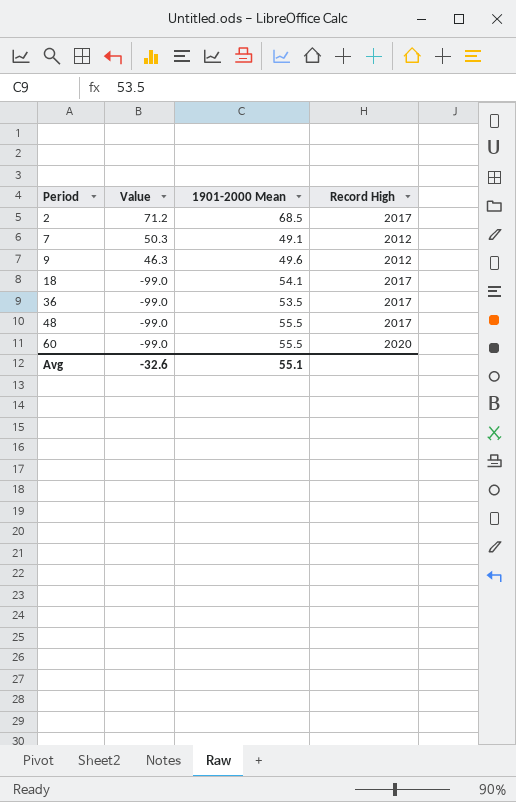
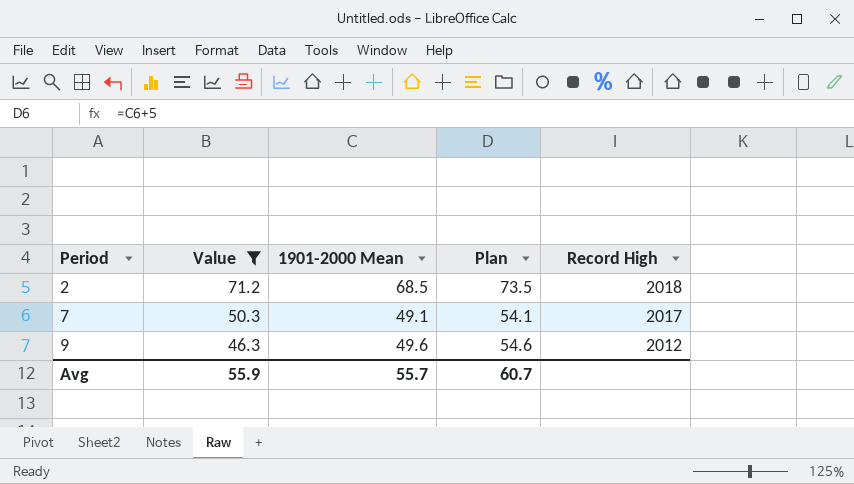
filter: none -> Value != -99.0
column Plan | formula: none -> [1901-2000 Mean] + 5
2 | Record High: 2017 -> 2018
7 | Record High: 2012 -> 2017
Avg | Value: -32.6 -> 55.9
Avg | 1901-2000 Mean: 55.1 -> 55.7

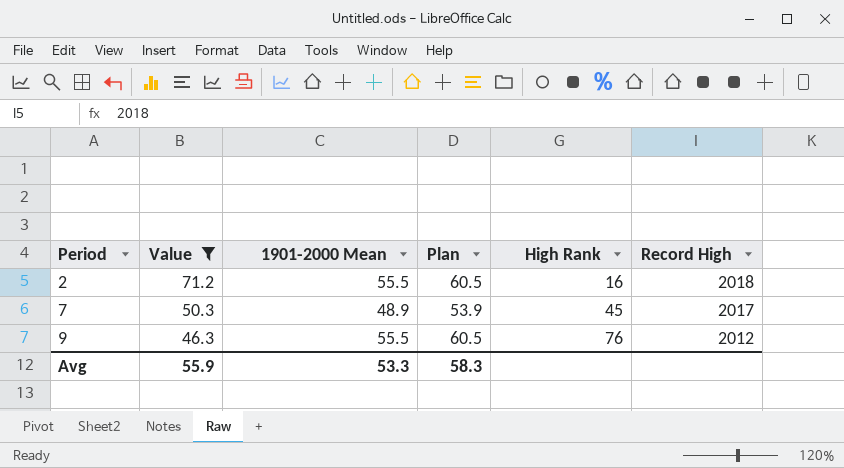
column High Rank | position: none -> 5
2 | 1901-2000 Mean: 68.5 -> 55.5
2 | Plan: 73.5 -> 60.5
7 | 1901-2000 Mean: 49.1 -> 48.9
7 | Plan: 54.1 -> 53.9
9 | 1901-2000 Mean: 49.6 -> 55.5
9 | Plan: 54.6 -> 60.5
Avg | 1901-2000 Mean: 55.7 -> 53.3
Avg | Plan: 60.7 -> 58.3

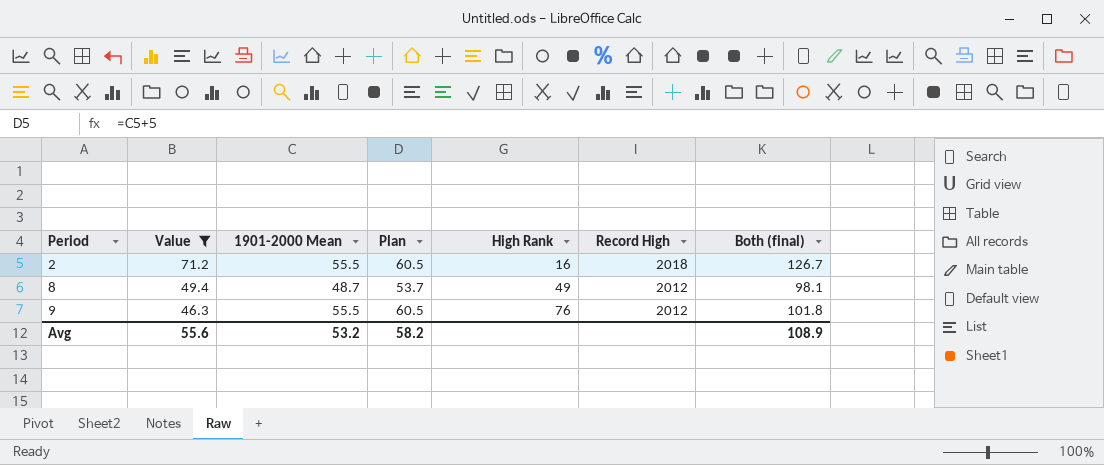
column Both (final) | formula: none -> [Value] + [1901-2000 Mean]
row 7: 50.3 | 48.9 | 53.9 | 45 | 2017 -> none
row 8: none -> 49.4 | 48.7 | 53.7 | 49 | 2012 | 98.1
Avg | Value: 55.9 -> 55.6
Avg | 1901-2000 Mean: 53.3 -> 53.2
Avg | Plan: 58.3 -> 58.2

